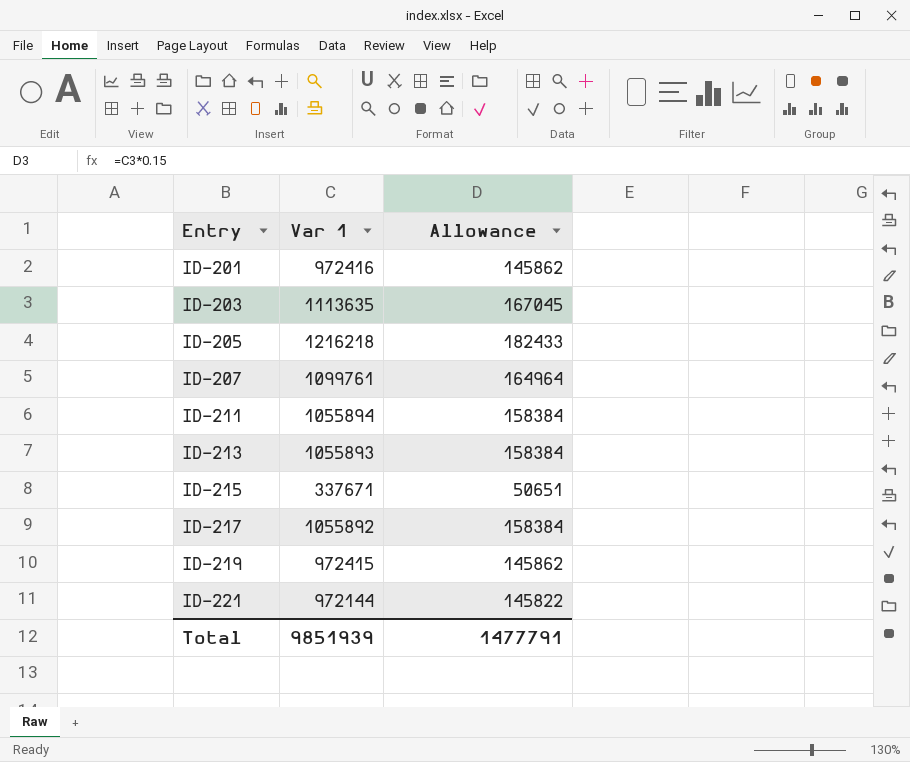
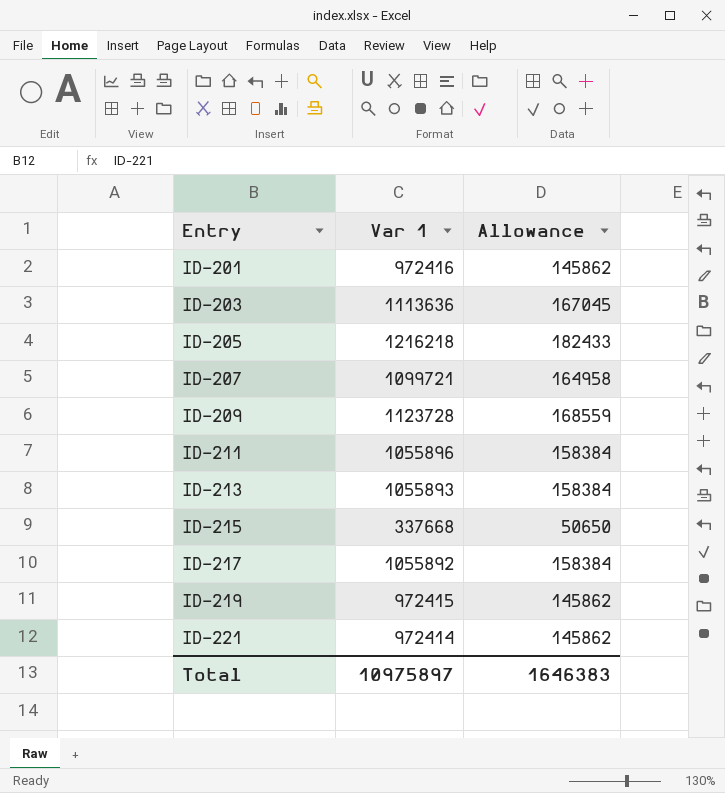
ID-203 | Var 1: 1113635 -> 1113636
ID-207 | Var 1: 1099761 -> 1099721
ID-207 | Allowance: 164964 -> 164958
row ID-209: none -> 1123728 | 168559
ID-211 | Var 1: 1055894 -> 1055896
ID-215 | Var 1: 337671 -> 337668
ID-215 | Allowance: 50651 -> 50650
ID-221 | Var 1: 972144 -> 972414
ID-221 | Allowance: 145822 -> 145862
Total | Var 1: 9851939 -> 10975897
Total | Allowance: 1477791 -> 1646383

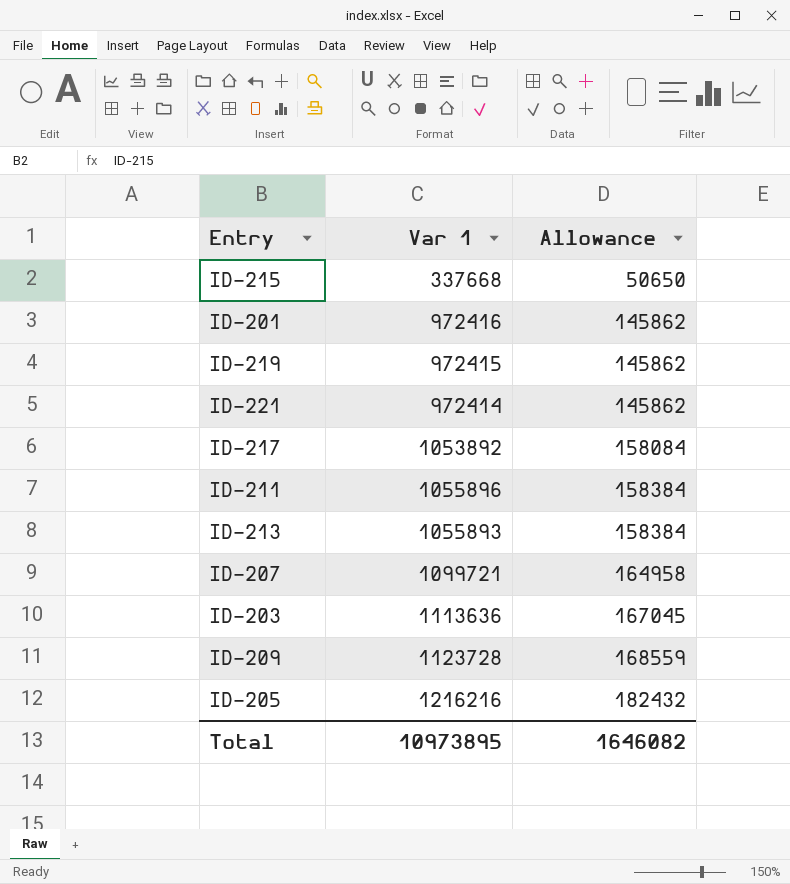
row order: Entry ascending -> Allowance ascending
ID-217 | Var 1: 1055892 -> 1053892
ID-217 | Allowance: 158384 -> 158084
ID-205 | Var 1: 1216218 -> 1216216
ID-205 | Allowance: 182433 -> 182432
Total | Var 1: 10975897 -> 10973895
Total | Allowance: 1646383 -> 1646082

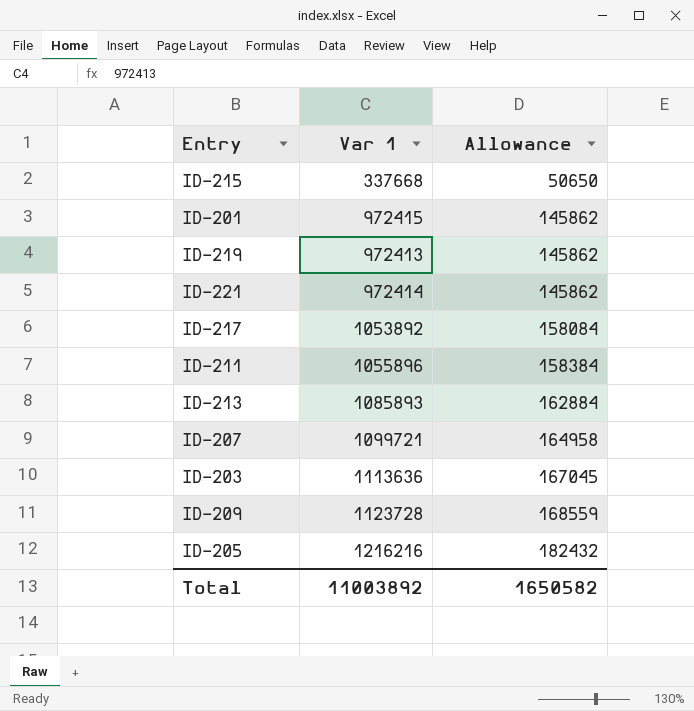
ID-201 | Var 1: 972416 -> 972415
ID-219 | Var 1: 972415 -> 972413
ID-213 | Var 1: 1055893 -> 1085893
ID-213 | Allowance: 158384 -> 162884
Total | Var 1: 10973895 -> 11003892
Total | Allowance: 1646082 -> 1650582

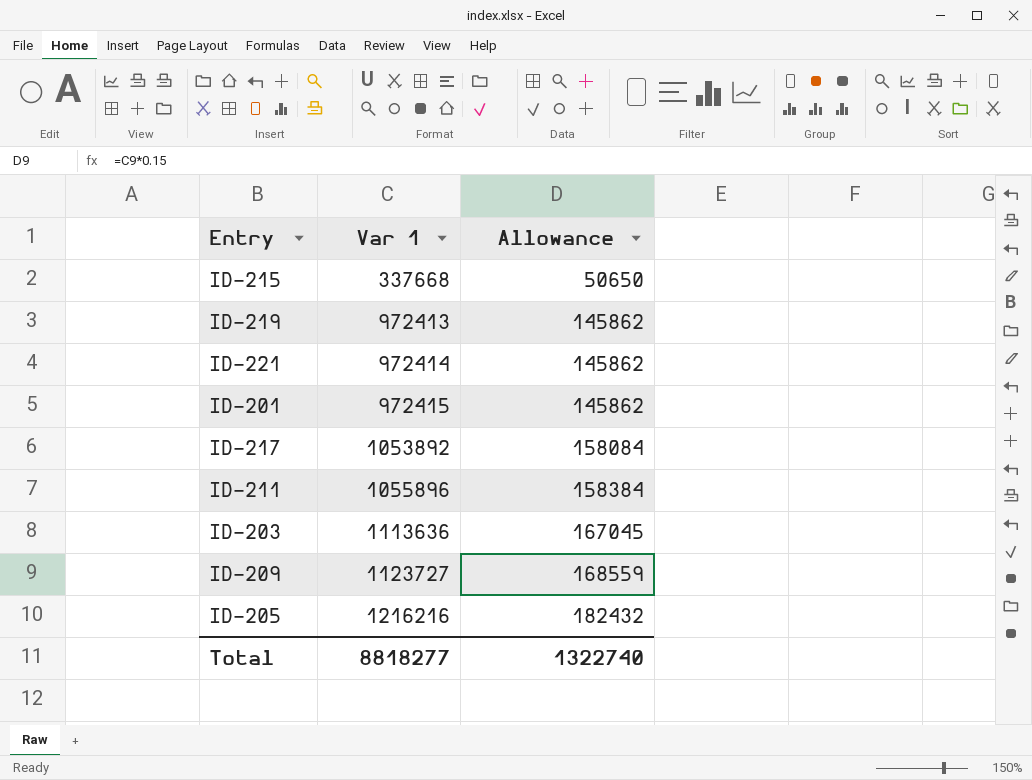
row order: Allowance ascending -> Var 1 ascending
row ID-213: 1085893 | 162884 -> none
row ID-207: 1099721 | 164958 -> none
ID-209 | Var 1: 1123728 -> 1123727
Total | Var 1: 11003892 -> 8818277
Total | Allowance: 1650582 -> 1322740

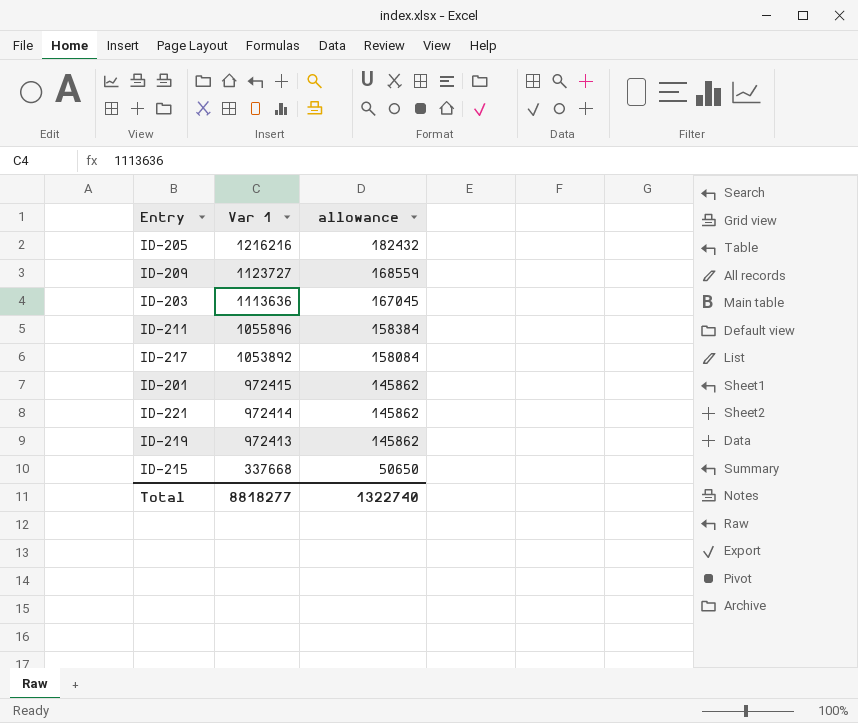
row order: Var 1 ascending -> Var 1 descending
column name: Allowance -> allowance

